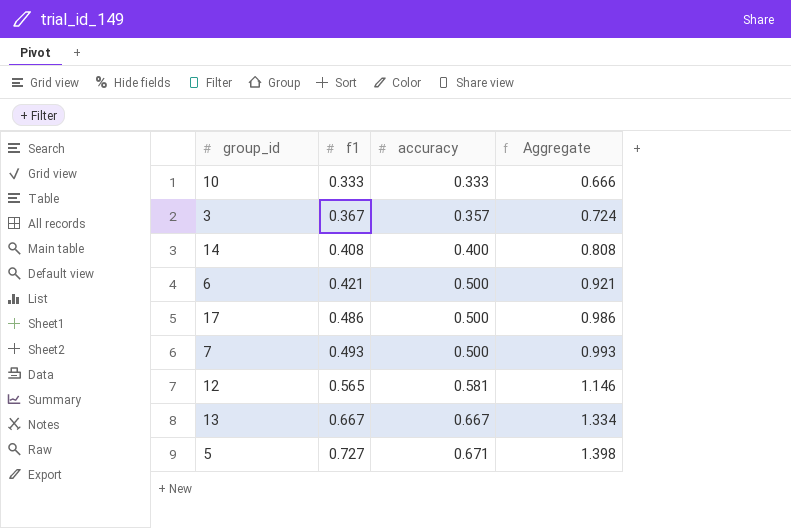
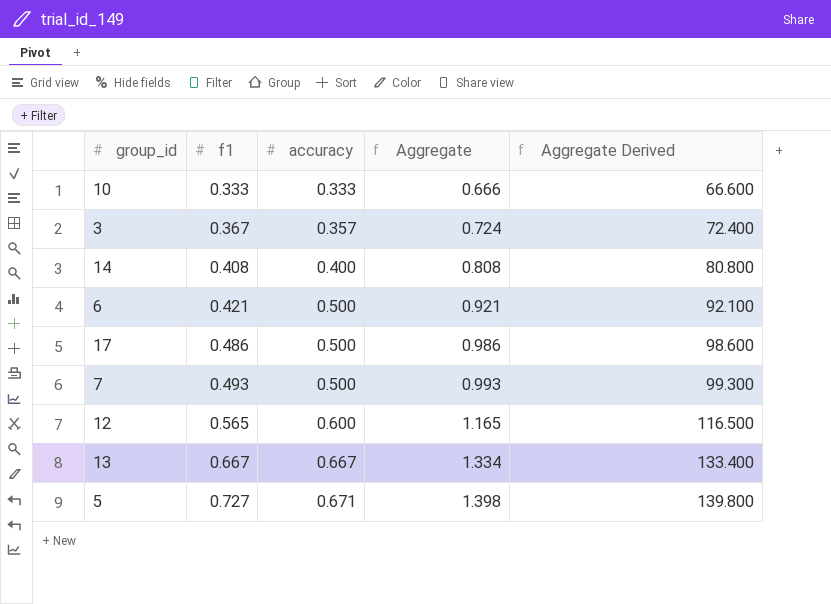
column Aggregate Derived | formula: none -> [Aggregate] * 100
12 | accuracy: 0.581 -> 0.600
12 | Aggregate: 1.146 -> 1.165

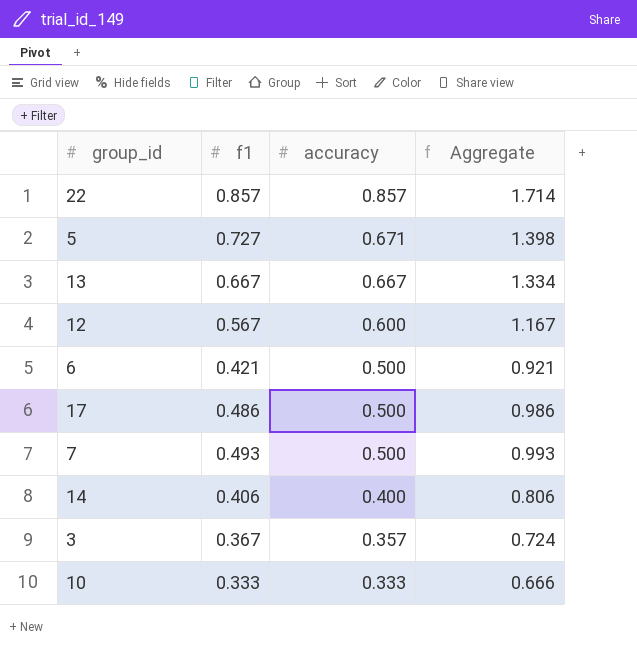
row order: f1 ascending -> accuracy descending
column Aggregate Derived | formula: [Aggregate] * 100 -> none
row 22: none -> 0.857 | 0.857 | 1.714
12 | f1: 0.565 -> 0.567
12 | Aggregate: 1.165 -> 1.167
14 | f1: 0.408 -> 0.406
14 | Aggregate: 0.808 -> 0.806

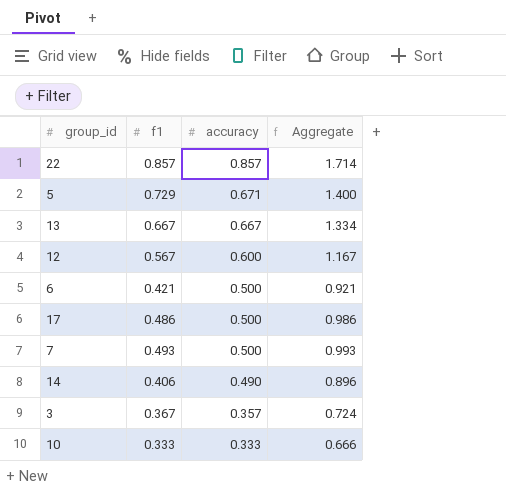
5 | f1: 0.727 -> 0.729
5 | Aggregate: 1.398 -> 1.400
14 | accuracy: 0.400 -> 0.490
14 | Aggregate: 0.806 -> 0.896

